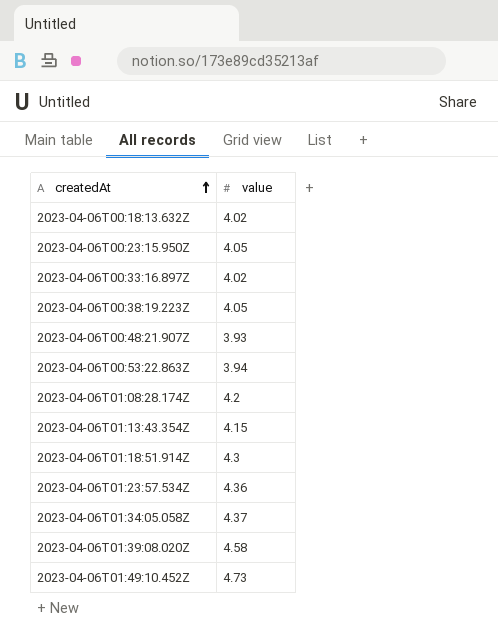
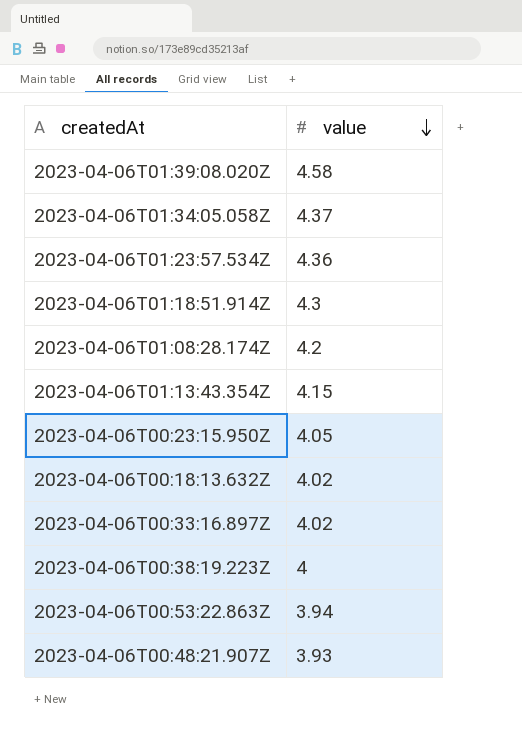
row order: createdAt ascending -> value descending
row 2023-04-06T01:49:10.452Z: 4.73 -> none
2023-04-06T00:38:19.223Z | value: 4.05 -> 4

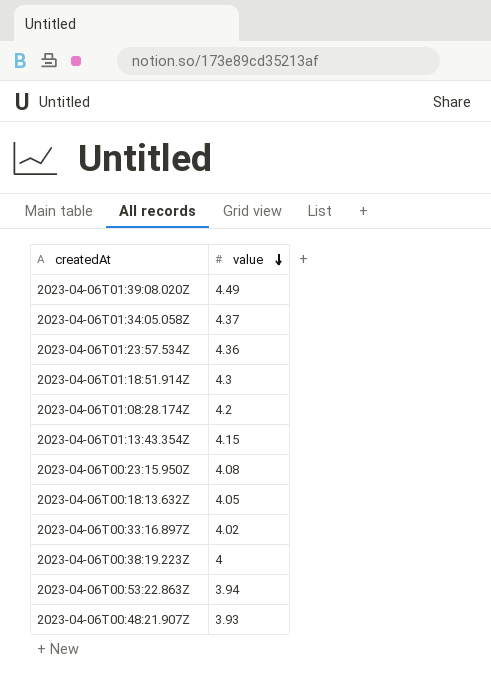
2023-04-06T01:39:08.020Z | value: 4.58 -> 4.49
2023-04-06T00:23:15.950Z | value: 4.05 -> 4.08
2023-04-06T00:18:13.632Z | value: 4.02 -> 4.05

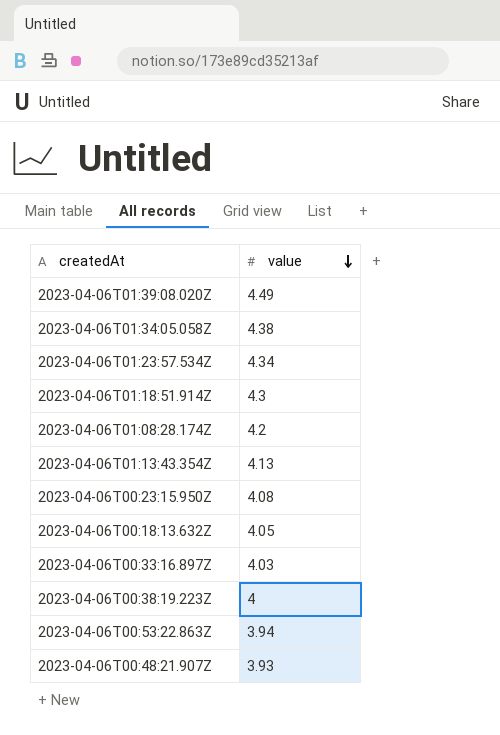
2023-04-06T01:34:05.058Z | value: 4.37 -> 4.38
2023-04-06T01:23:57.534Z | value: 4.36 -> 4.34
2023-04-06T01:13:43.354Z | value: 4.15 -> 4.13
2023-04-06T00:33:16.897Z | value: 4.02 -> 4.03

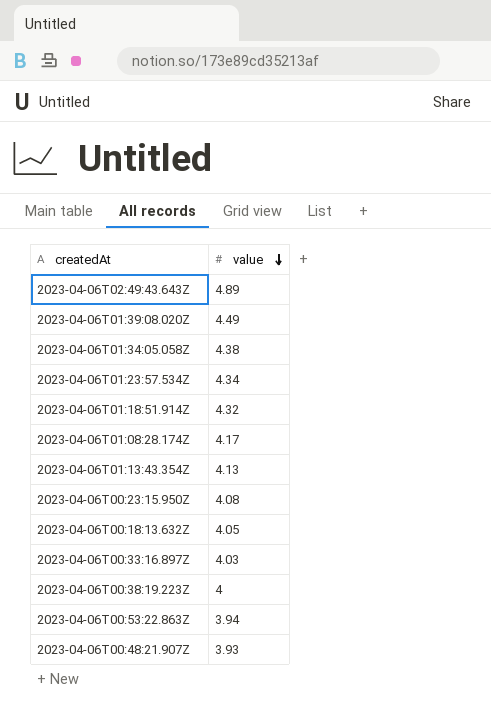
row 2023-04-06T02:49:43.643Z: none -> 4.89
2023-04-06T01:18:51.914Z | value: 4.3 -> 4.32
2023-04-06T01:08:28.174Z | value: 4.2 -> 4.17

